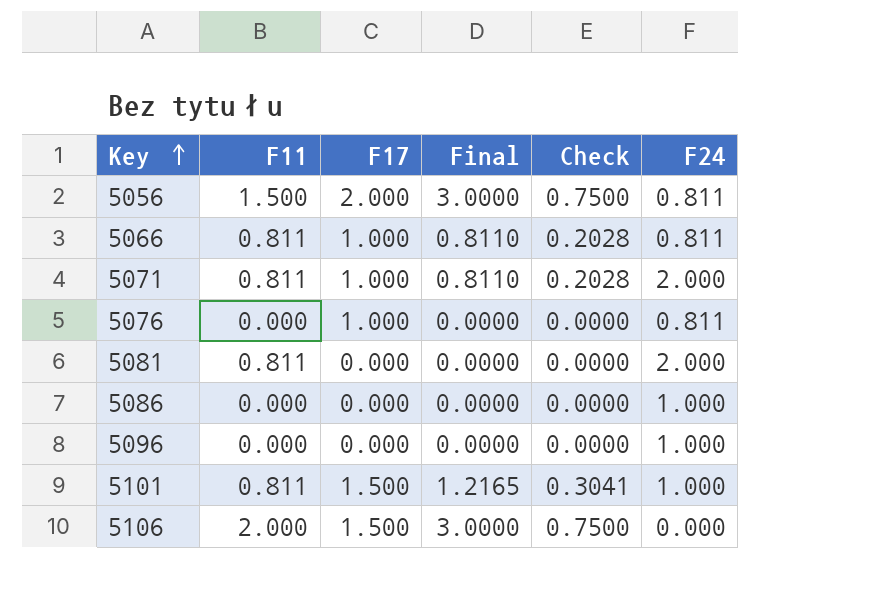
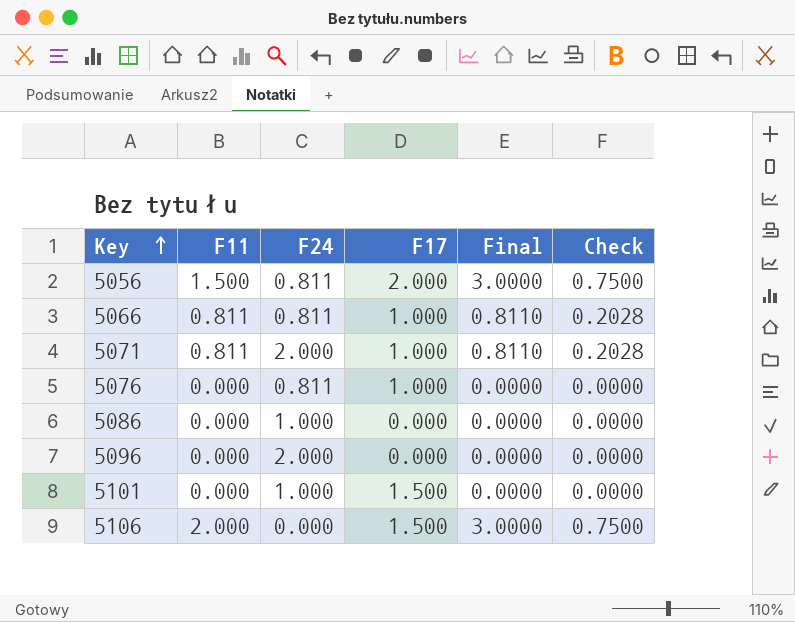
column F24 | position: 6 -> 3
row 5081: 0.811 | 0.000 | 0.0000 | 0.0000 | 2.000 -> none
5096 | F24: 1.000 -> 2.000
5101 | F11: 0.811 -> 0.000
5101 | Final: 1.2165 -> 0.0000
5101 | Check: 0.3041 -> 0.0000

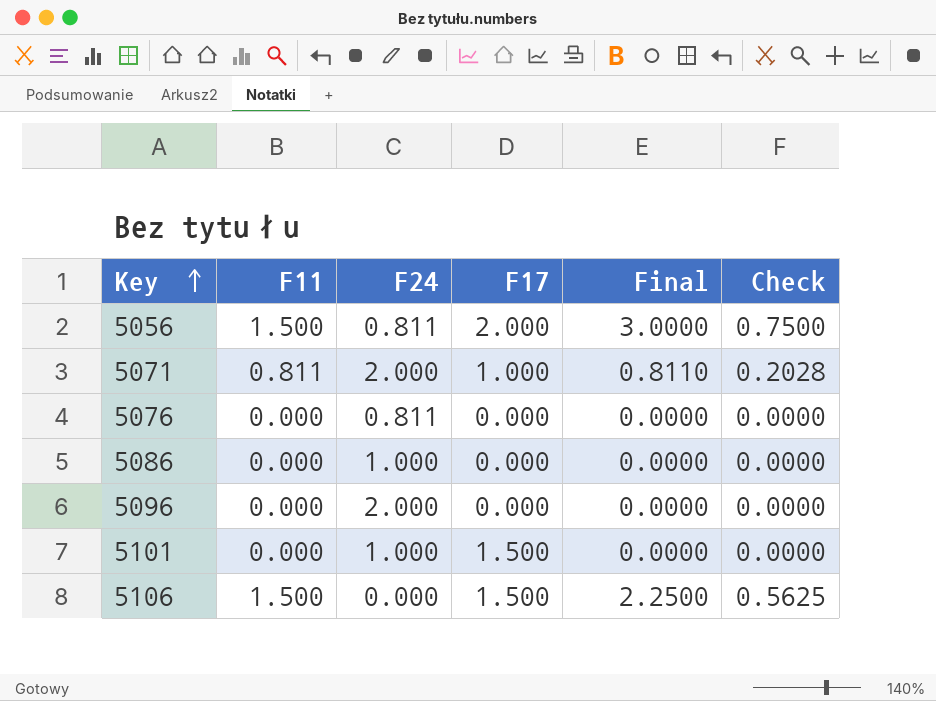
row 5066: 0.811 | 0.811 | 1.000 | 0.8110 | 0.2028 -> none
5076 | F17: 1.000 -> 0.000
5106 | F11: 2.000 -> 1.500
5106 | Final: 3.0000 -> 2.2500
5106 | Check: 0.7500 -> 0.5625

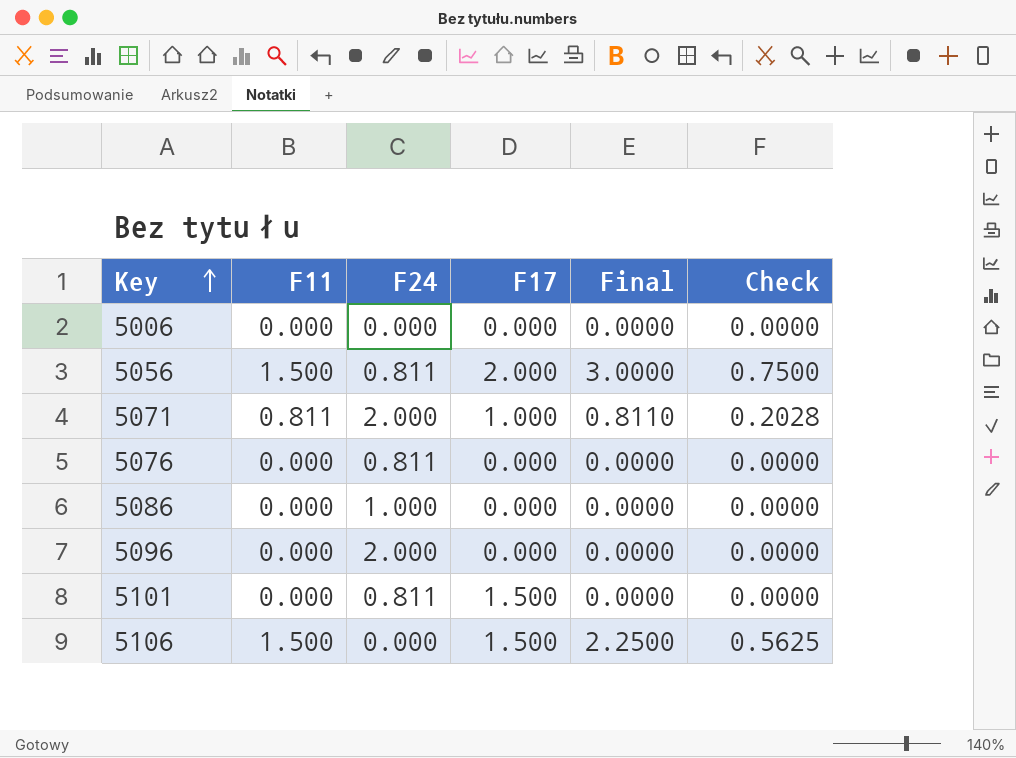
row 5006: none -> 0.000 | 0.000 | 0.000 | 0.0000 | 0.0000
5101 | F24: 1.000 -> 0.811

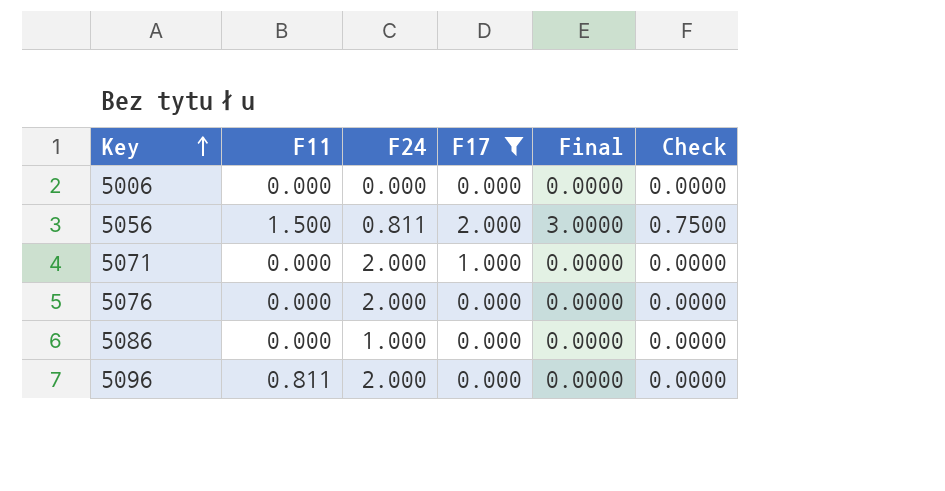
filter: none -> F17 != 1.500
5071 | F11: 0.811 -> 0.000
5071 | Final: 0.8110 -> 0.0000
5071 | Check: 0.2028 -> 0.0000
5076 | F24: 0.811 -> 2.000
5096 | F11: 0.000 -> 0.811

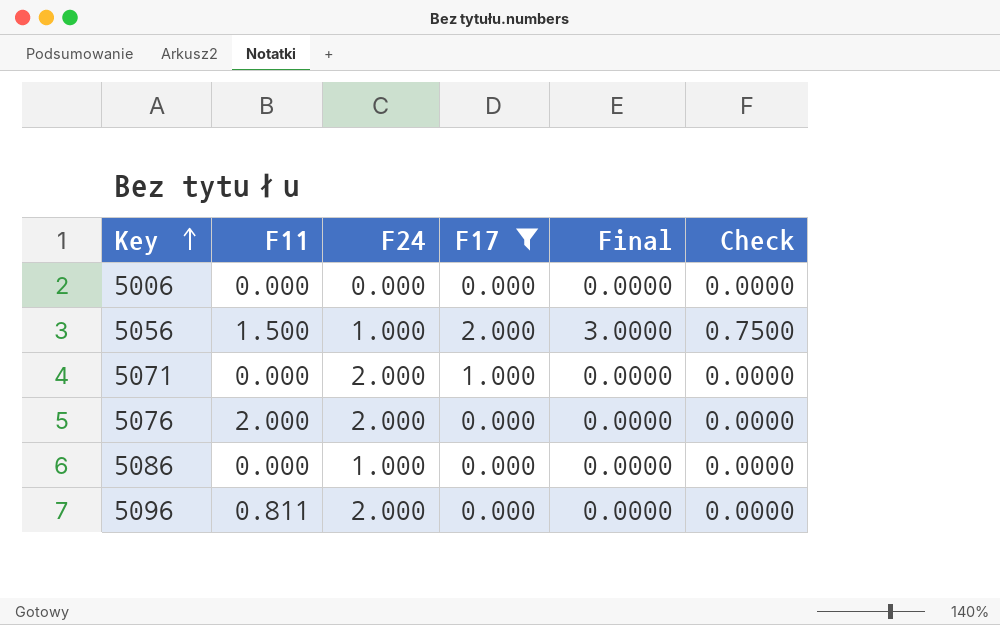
5056 | F24: 0.811 -> 1.000
5076 | F11: 0.000 -> 2.000

